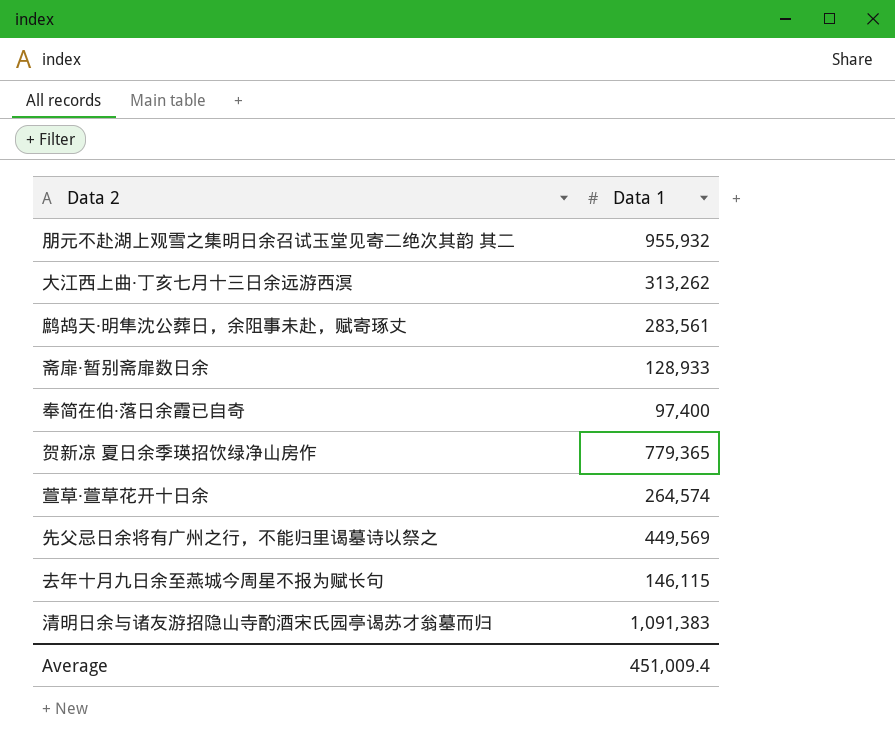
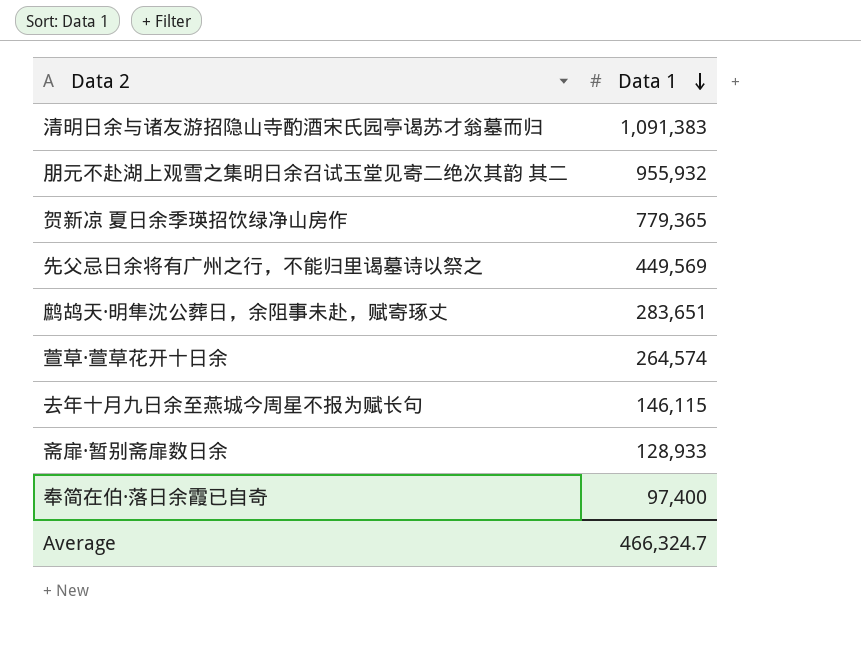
row order: none -> Data 1 descending
row 大江西上曲·丁亥七月十三日余远游西溟: 313,262 -> none
鹧鸪天·明隼沈公葬日，余阻事未赴，赋寄琢丈 | Data 1: 283,561 -> 283,651
Average | Data 1: 451,009.4 -> 466,324.7

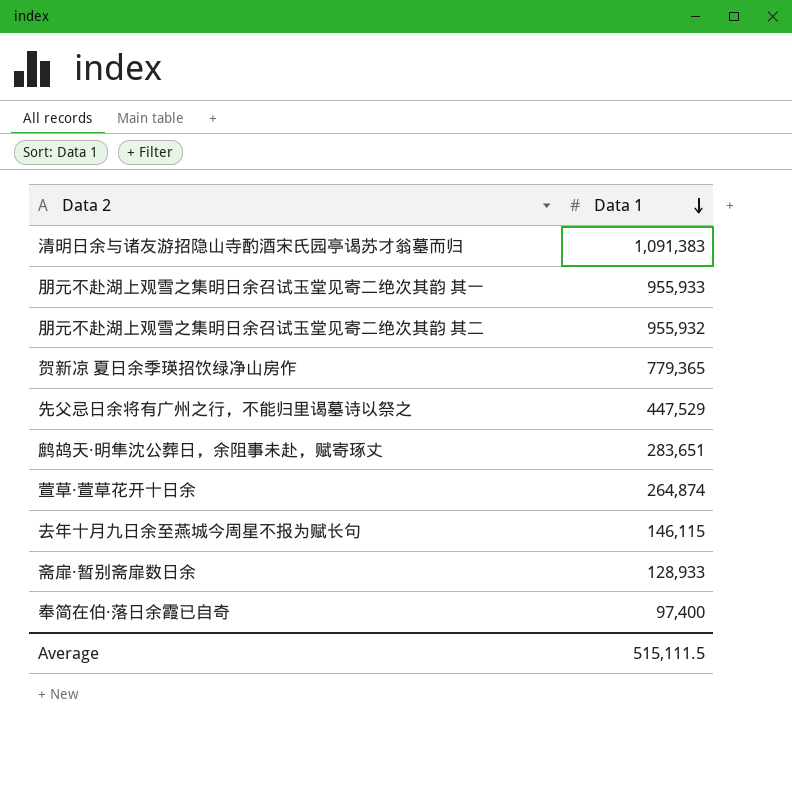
row 朋元不赴湖上观雪之集明日余召试玉堂见寄二绝次其韵 其一: none -> 955,933
先父忌日余将有广州之行，不能归里谒墓诗以祭之 | Data 1: 449,569 -> 447,529
萱草·萱草花开十日余 | Data 1: 264,574 -> 264,874
Average | Data 1: 466,324.7 -> 515,111.5

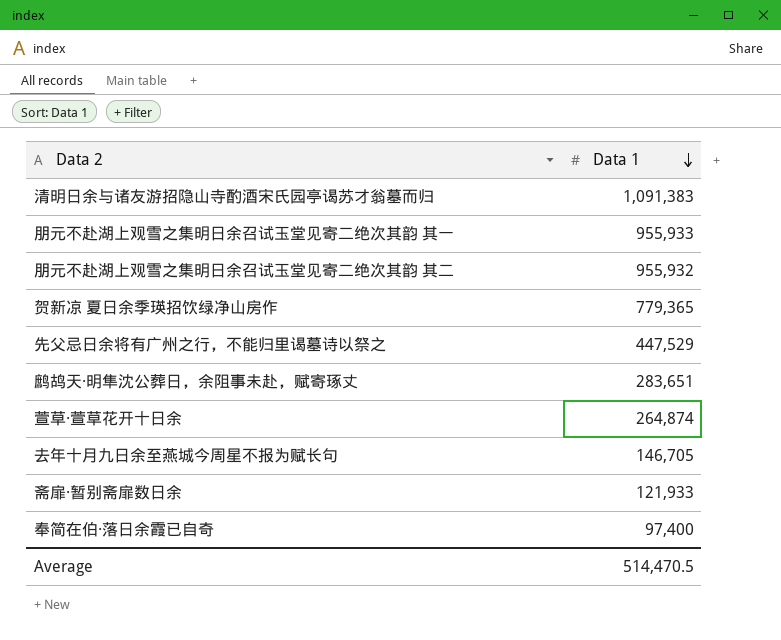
去年十月九日余至燕城今周星不报为赋长句 | Data 1: 146,115 -> 146,705
斋扉·暂别斋扉数日余 | Data 1: 128,933 -> 121,933
Average | Data 1: 515,111.5 -> 514,470.5

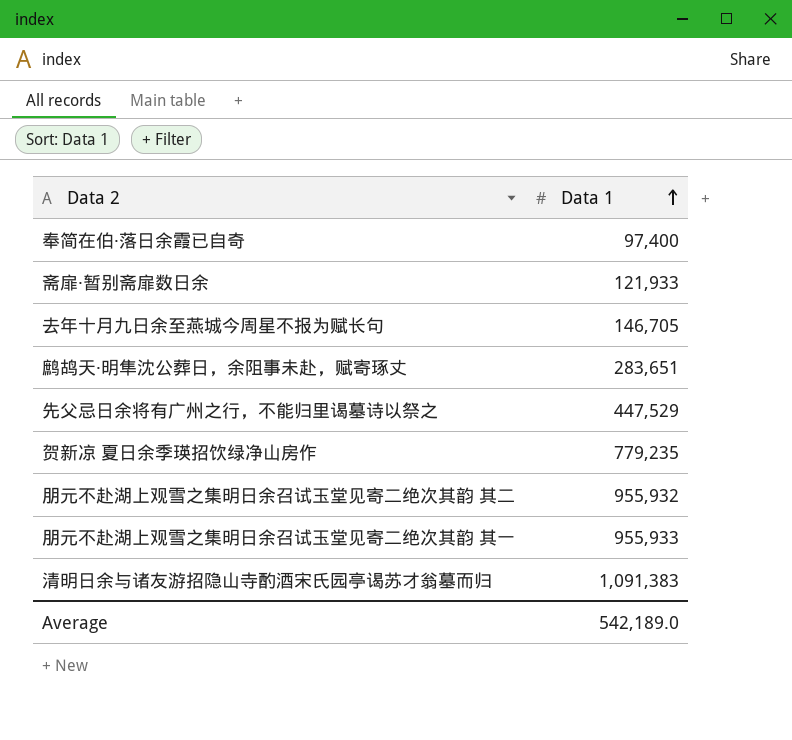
row order: Data 1 descending -> Data 1 ascending
row 萱草·萱草花开十日余: 264,874 -> none
贺新凉 夏日余季瑛招饮绿净山房作 | Data 1: 779,365 -> 779,235
Average | Data 1: 514,470.5 -> 542,189.0

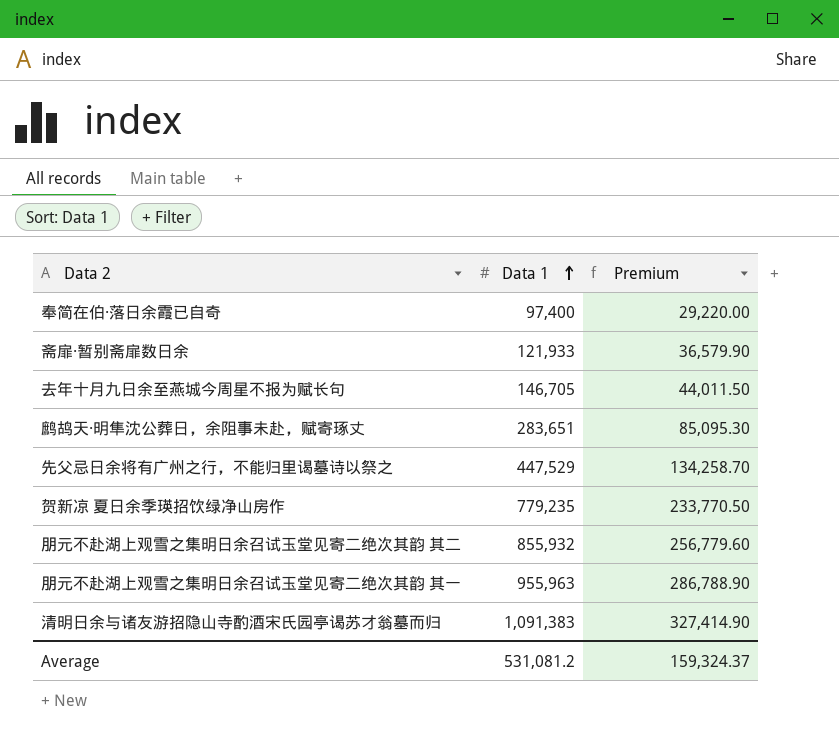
column Premium | formula: none -> [Data 1] * 0.3
朋元不赴湖上观雪之集明日余召试玉堂见寄二绝次其韵 其二 | Data 1: 955,932 -> 855,932
朋元不赴湖上观雪之集明日余召试玉堂见寄二绝次其韵 其一 | Data 1: 955,933 -> 955,963
Average | Data 1: 542,189.0 -> 531,081.2

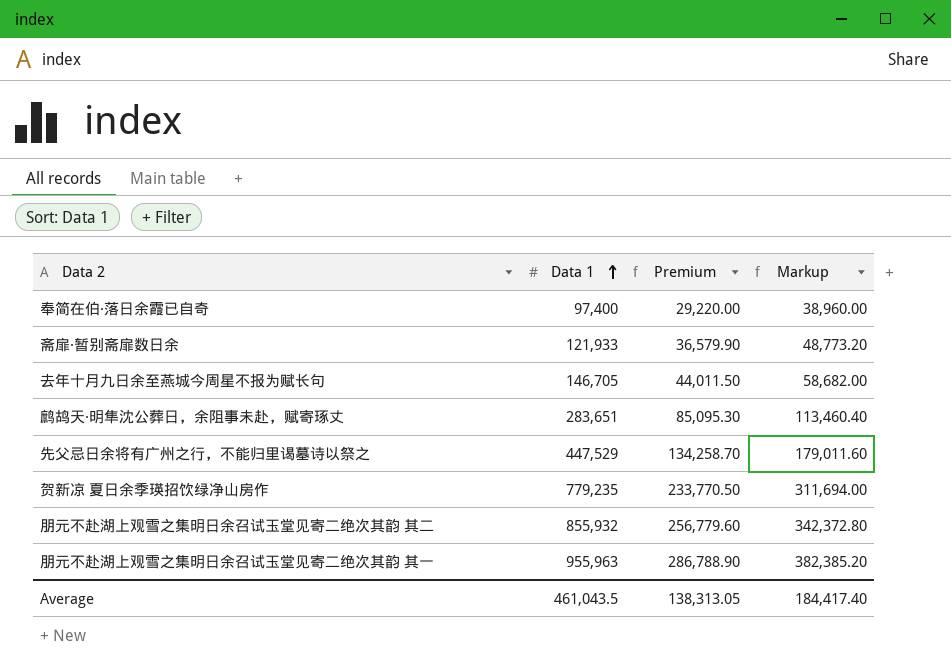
column Markup | formula: none -> [Data 1] * 0.4
row 清明日余与诸友游招隐山寺酌酒宋氏园亭谒苏才翁墓而归: 1,091,383 | 327,414.90 -> none
Average | Data 1: 531,081.2 -> 461,043.5
Average | Premium: 159,324.37 -> 138,313.05

